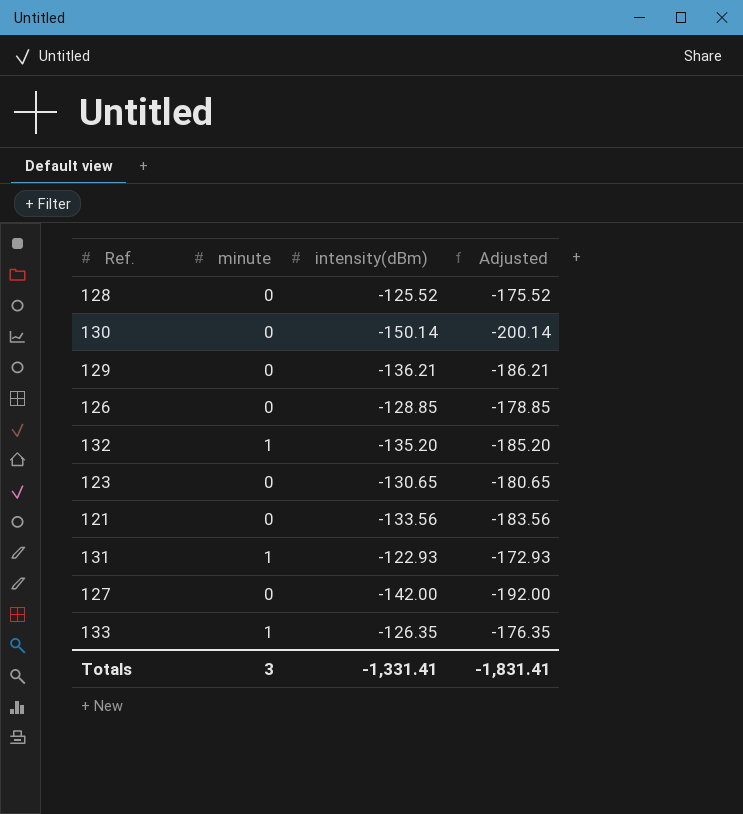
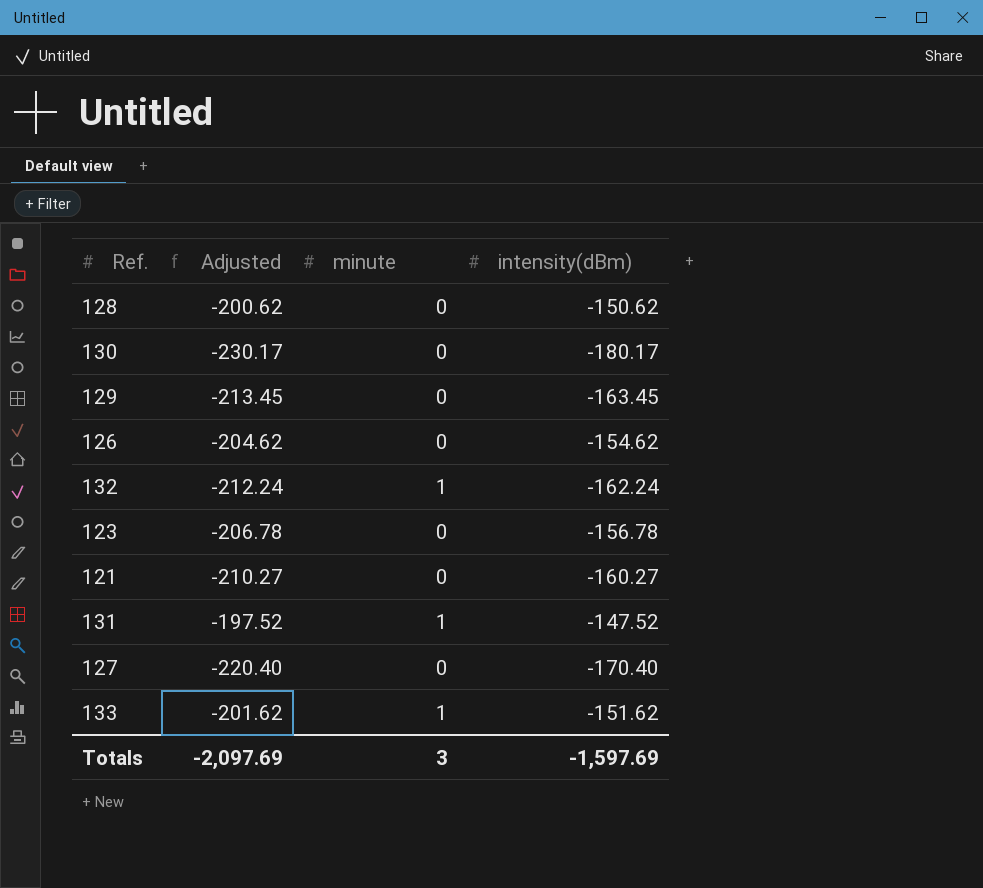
column Adjusted | position: 4 -> 2
128 | Adjusted: -175.52 -> -200.62
128 | intensity(dBm): -125.52 -> -150.62
130 | Adjusted: -200.14 -> -230.17
130 | intensity(dBm): -150.14 -> -180.17
129 | Adjusted: -186.21 -> -213.45
129 | intensity(dBm): -136.21 -> -163.45
126 | Adjusted: -178.85 -> -204.62
126 | intensity(dBm): -128.85 -> -154.62
132 | Adjusted: -185.20 -> -212.24
132 | intensity(dBm): -135.20 -> -162.24
123 | Adjusted: -180.65 -> -206.78
123 | intensity(dBm): -130.65 -> -156.78
121 | Adjusted: -183.56 -> -210.27
121 | intensity(dBm): -133.56 -> -160.27
131 | Adjusted: -172.93 -> -197.52
131 | intensity(dBm): -122.93 -> -147.52
127 | Adjusted: -192.00 -> -220.40
127 | intensity(dBm): -142.00 -> -170.40
133 | Adjusted: -176.35 -> -201.62
133 | intensity(dBm): -126.35 -> -151.62
Totals | Adjusted: -1,831.41 -> -2,097.69
Totals | intensity(dBm): -1,331.41 -> -1,597.69

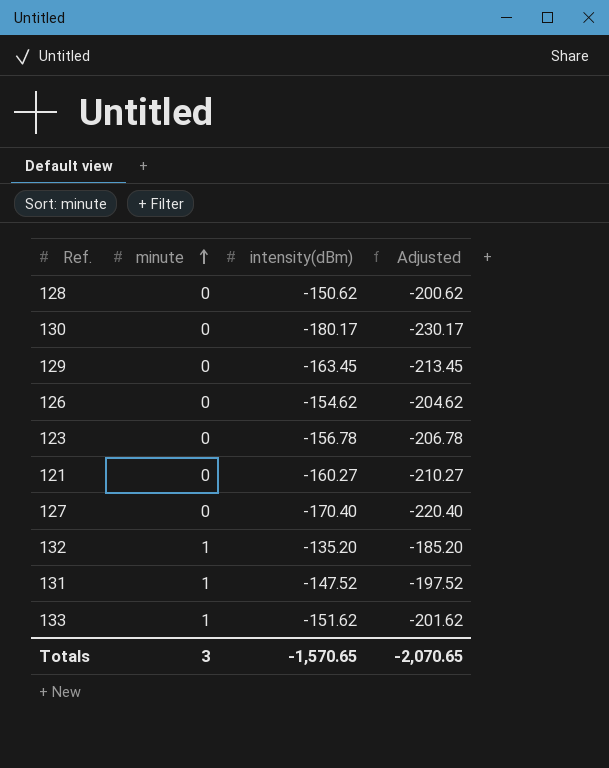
row order: none -> minute ascending
column Adjusted | position: 2 -> 4
132 | intensity(dBm): -162.24 -> -135.20
132 | Adjusted: -212.24 -> -185.20
Totals | intensity(dBm): -1,597.69 -> -1,570.65
Totals | Adjusted: -2,097.69 -> -2,070.65

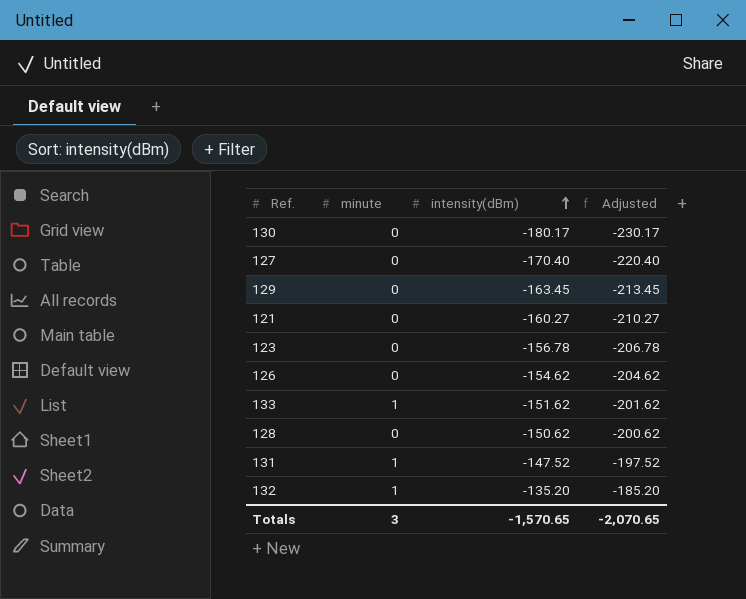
row order: minute ascending -> intensity(dBm) ascending

